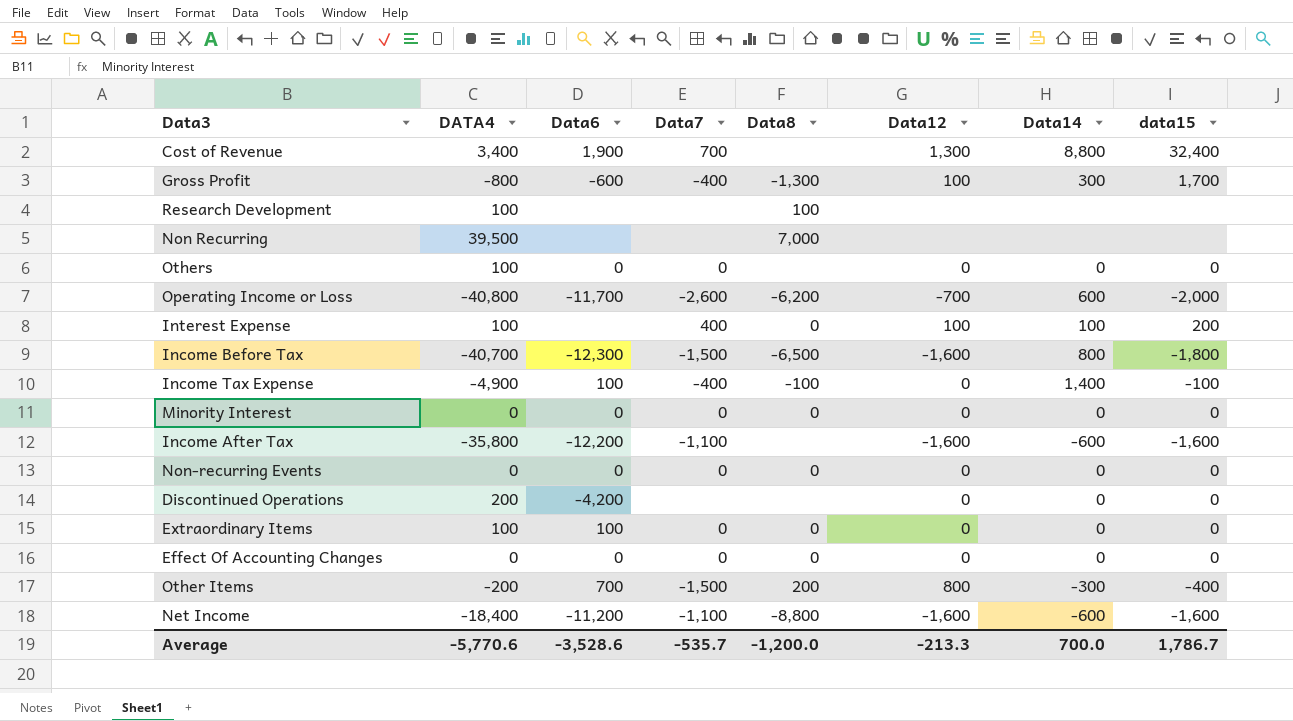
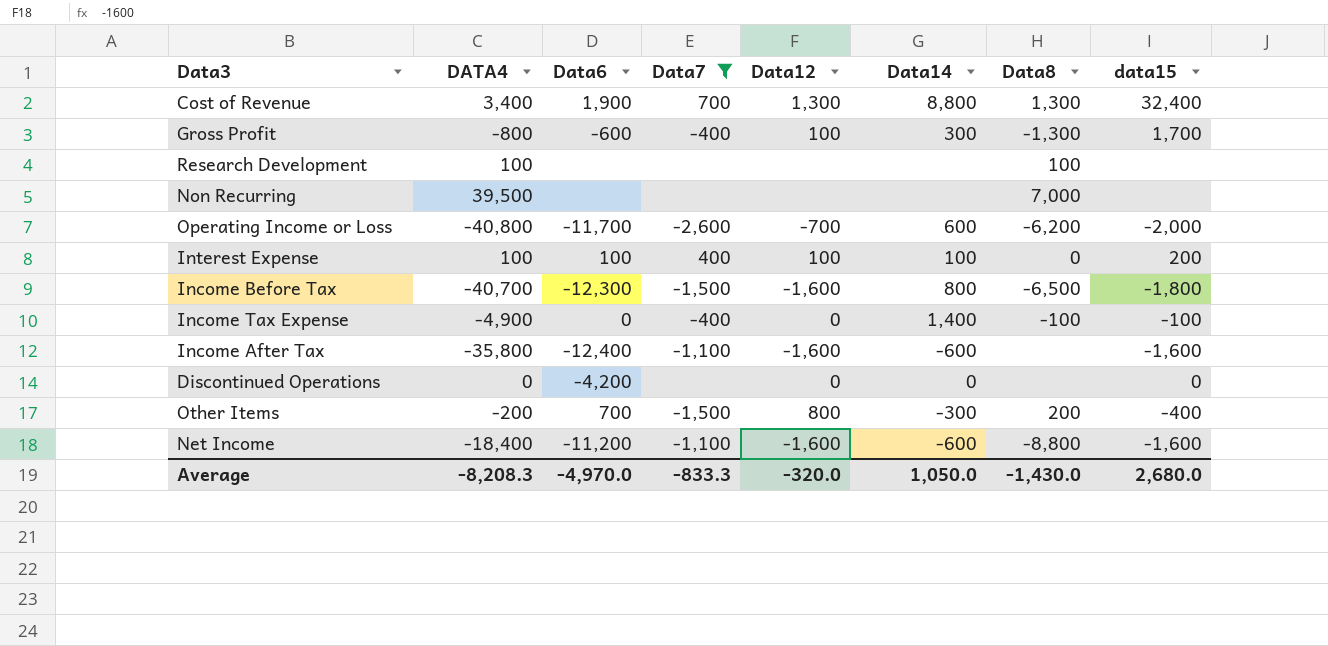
filter: none -> Data7 != 0
column Data8 | position: 5 -> 7
Cost of Revenue | Data8: none -> 1,300
Interest Expense | Data6: none -> 100
Income Tax Expense | Data6: 100 -> 0
Income After Tax | Data6: -12,200 -> -12,400
Discontinued Operations | DATA4: 200 -> 0
Average | DATA4: -5,770.6 -> -8,208.3
Average | Data6: -3,528.6 -> -4,970.0
Average | Data7: -535.7 -> -833.3
Average | Data12: -213.3 -> -320.0
Average | Data14: 700.0 -> 1,050.0
Average | Data8: -1,200.0 -> -1,430.0
Average | data15: 1,786.7 -> 2,680.0

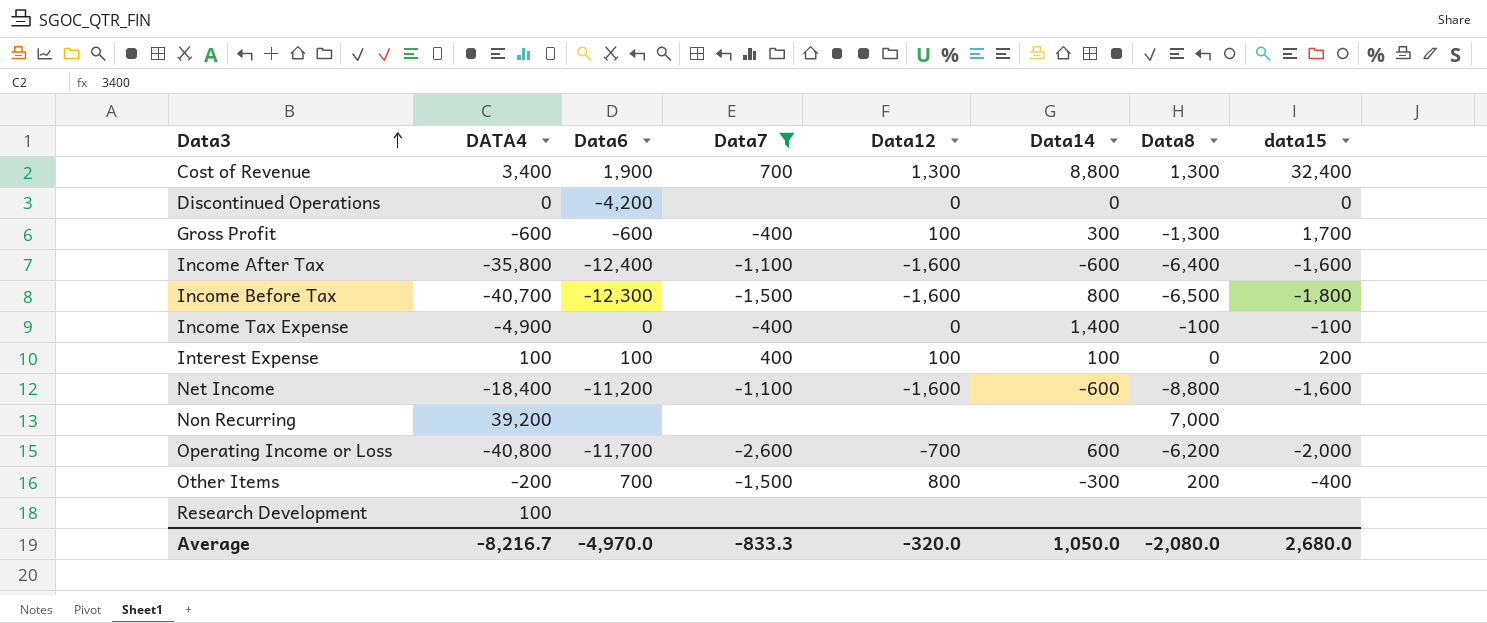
row order: none -> Data3 ascending
Gross Profit | DATA4: -800 -> -600
Income After Tax | Data8: none -> -6,400
Non Recurring | DATA4: 39,500 -> 39,200
Research Development | Data8: 100 -> none
Average | DATA4: -8,208.3 -> -8,216.7
Average | Data8: -1,430.0 -> -2,080.0

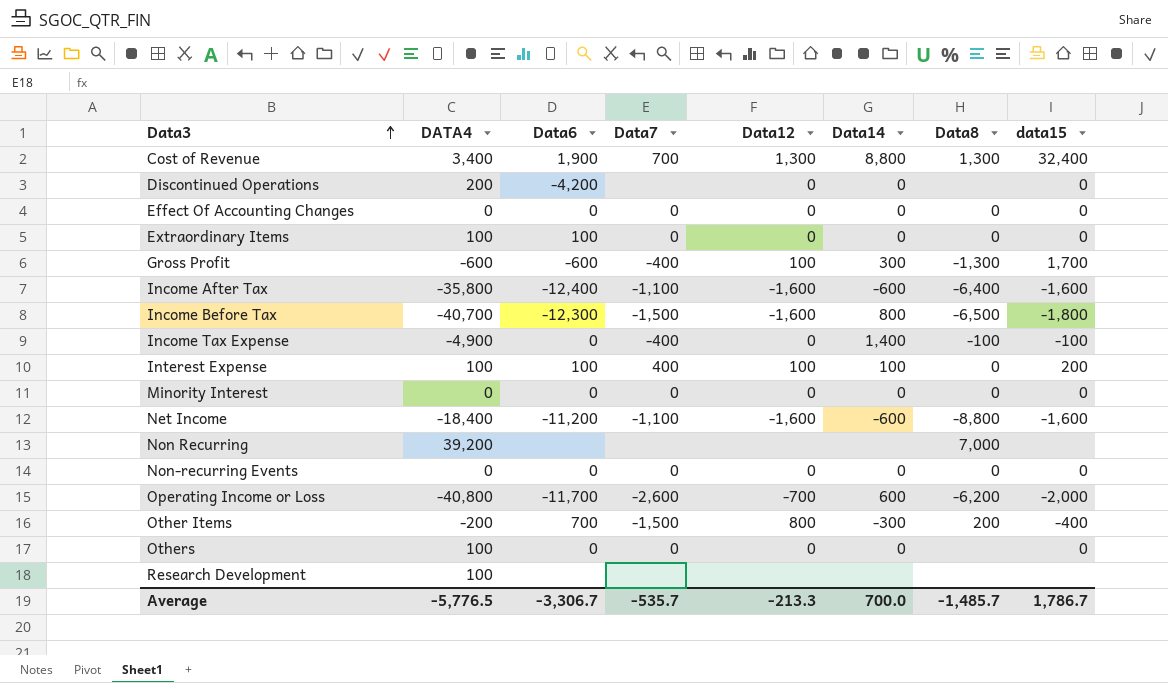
filter: Data7 != 0 -> none
Discontinued Operations | DATA4: 0 -> 200
Average | DATA4: -8,216.7 -> -5,776.5
Average | Data6: -4,970.0 -> -3,306.7
Average | Data7: -833.3 -> -535.7
Average | Data12: -320.0 -> -213.3
Average | Data14: 1,050.0 -> 700.0
Average | Data8: -2,080.0 -> -1,485.7
Average | data15: 2,680.0 -> 1,786.7

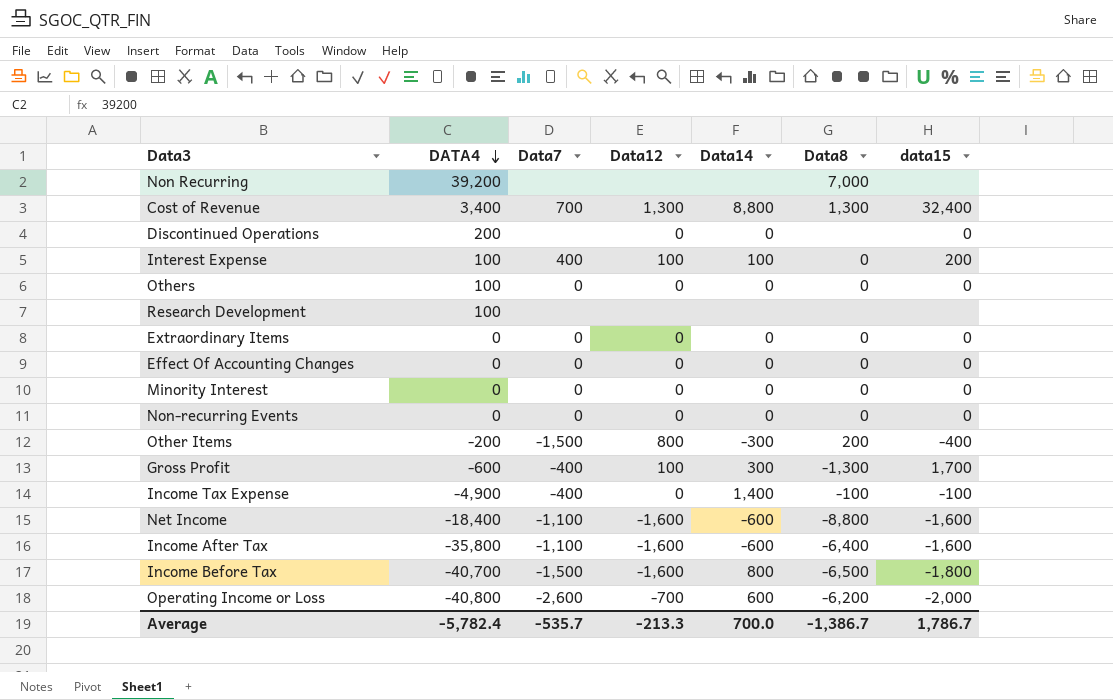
row order: Data3 ascending -> DATA4 descending
column Data6 | position: 3 -> none
Others | Data8: none -> 0
Extraordinary Items | DATA4: 100 -> 0
Average | DATA4: -5,776.5 -> -5,782.4
Average | Data8: -1,485.7 -> -1,386.7

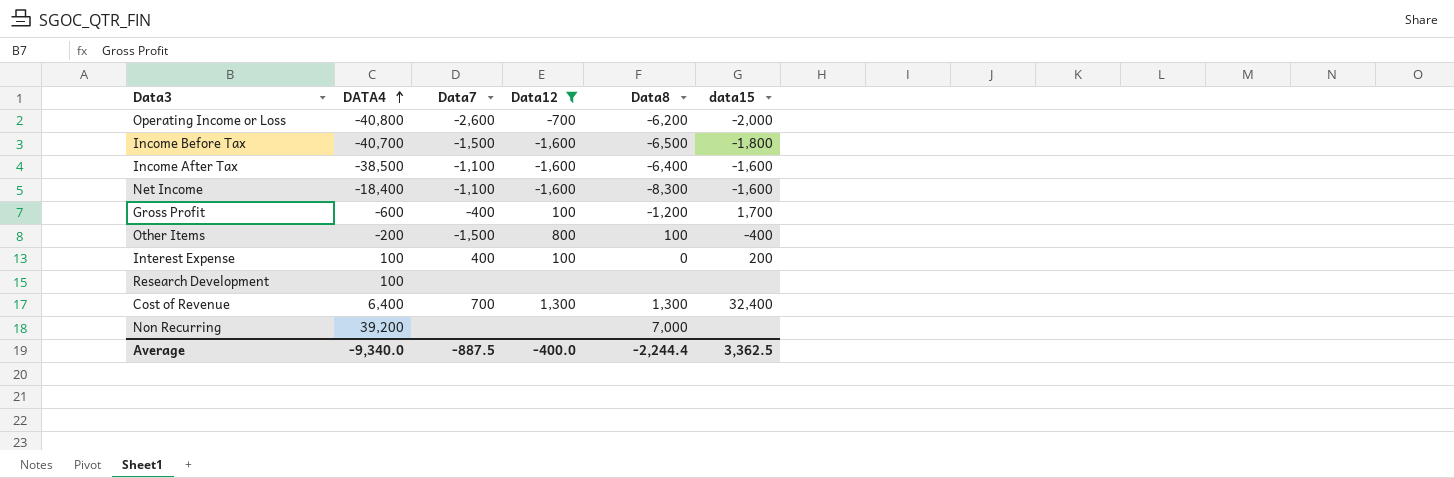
filter: none -> Data12 != 0
row order: DATA4 descending -> DATA4 ascending
column Data14 | position: 5 -> none
Income After Tax | DATA4: -35,800 -> -38,500
Net Income | Data8: -8,800 -> -8,300
Gross Profit | Data8: -1,300 -> -1,200
Other Items | Data8: 200 -> 100
Cost of Revenue | DATA4: 3,400 -> 6,400
Average | DATA4: -5,782.4 -> -9,340.0
Average | Data7: -535.7 -> -887.5
Average | Data12: -213.3 -> -400.0
Average | Data8: -1,386.7 -> -2,244.4
Average | data15: 1,786.7 -> 3,362.5

